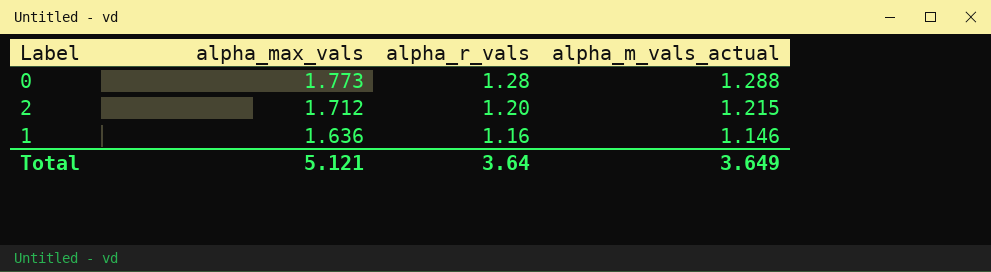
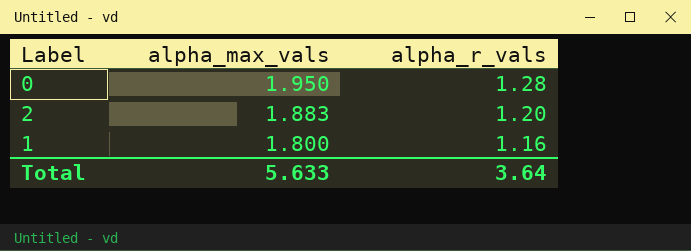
column alpha_m_vals_actual | position: 4 -> none
0 | alpha_max_vals: 1.773 -> 1.950
2 | alpha_max_vals: 1.712 -> 1.883
1 | alpha_max_vals: 1.636 -> 1.800
Total | alpha_max_vals: 5.121 -> 5.633

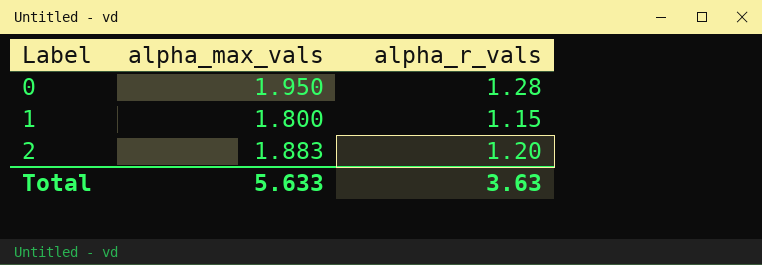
row order: alpha_max_vals descending -> Label ascending
1 | alpha_r_vals: 1.16 -> 1.15
Total | alpha_r_vals: 3.64 -> 3.63

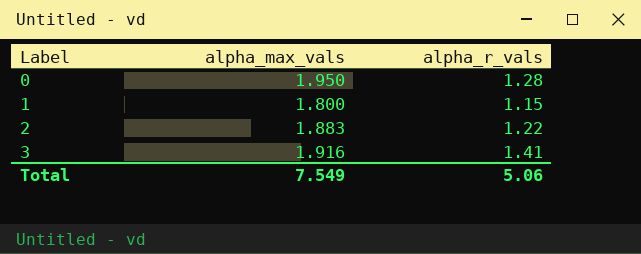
2 | alpha_r_vals: 1.20 -> 1.22
row 3: none -> 1.916 | 1.41
Total | alpha_max_vals: 5.633 -> 7.549
Total | alpha_r_vals: 3.63 -> 5.06

